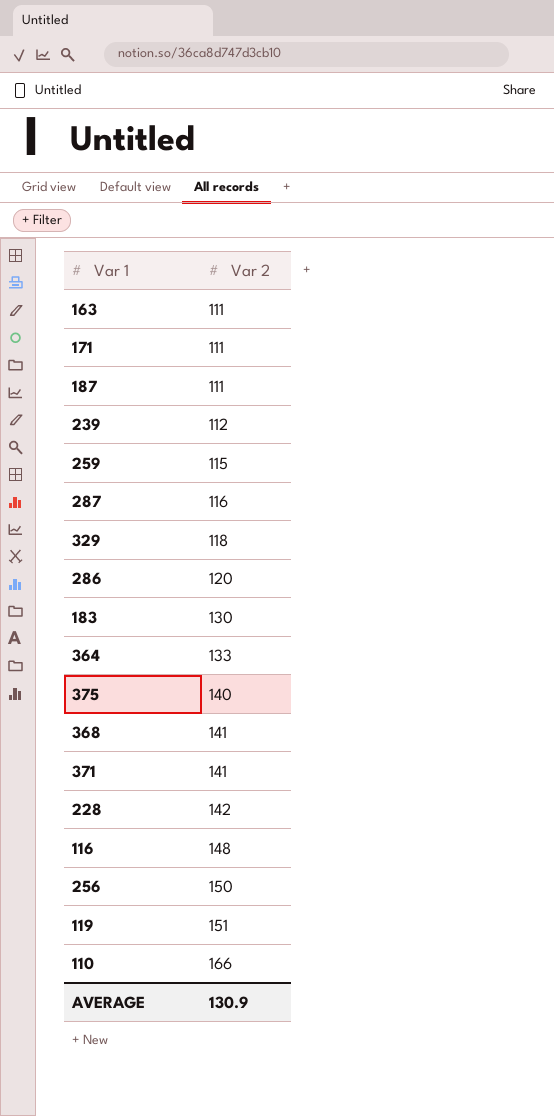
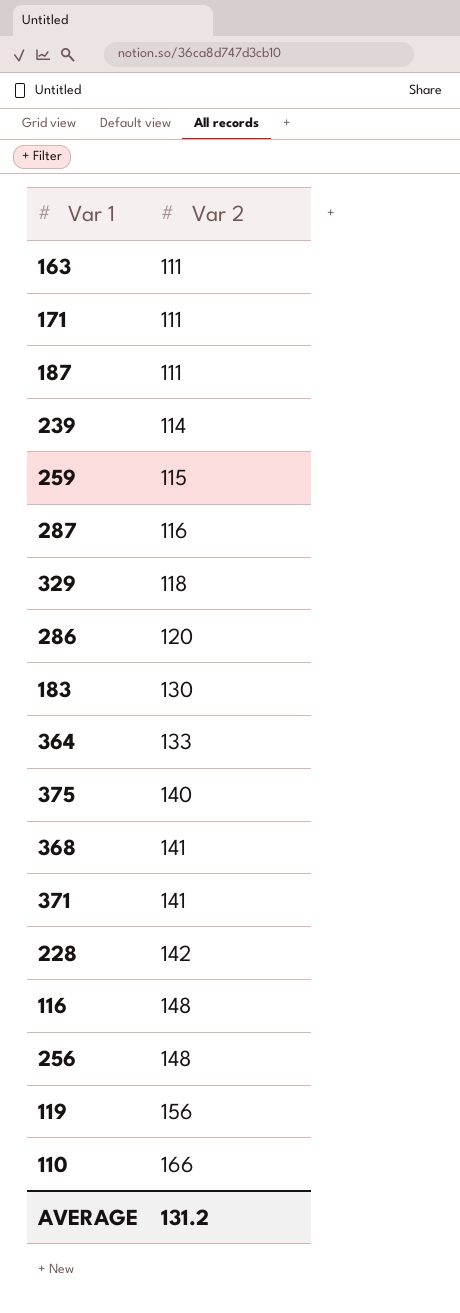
239 | Var 2: 112 -> 114
256 | Var 2: 150 -> 148
119 | Var 2: 151 -> 156
AVERAGE | Var 2: 130.9 -> 131.2

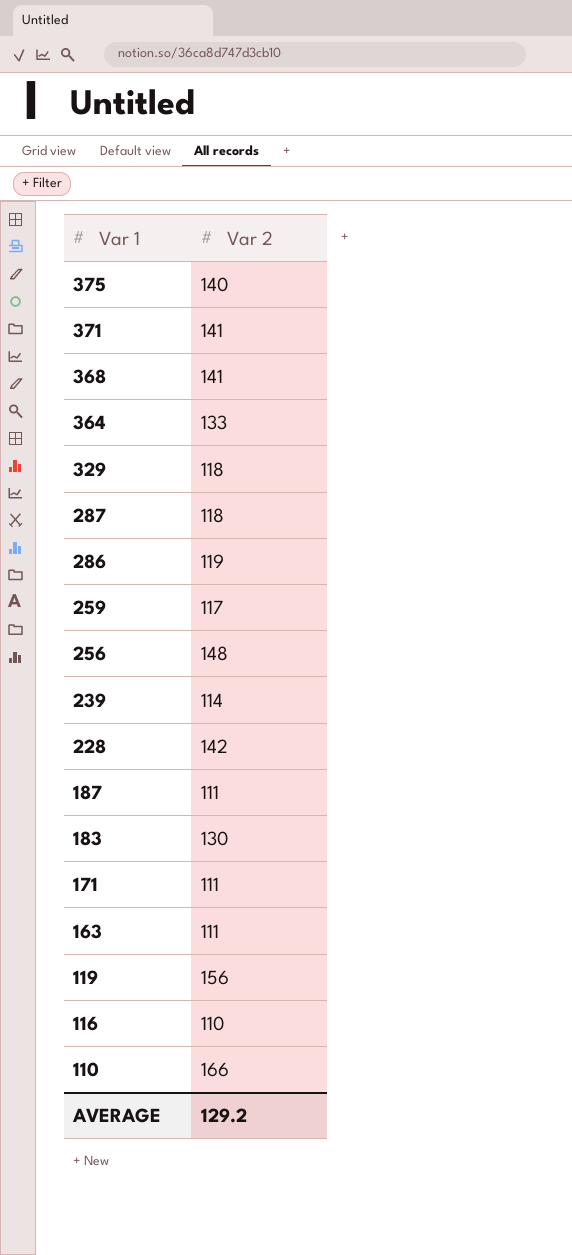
row order: Var 2 ascending -> Var 1 descending
287 | Var 2: 116 -> 118
286 | Var 2: 120 -> 119
259 | Var 2: 115 -> 117
116 | Var 2: 148 -> 110
AVERAGE | Var 2: 131.2 -> 129.2

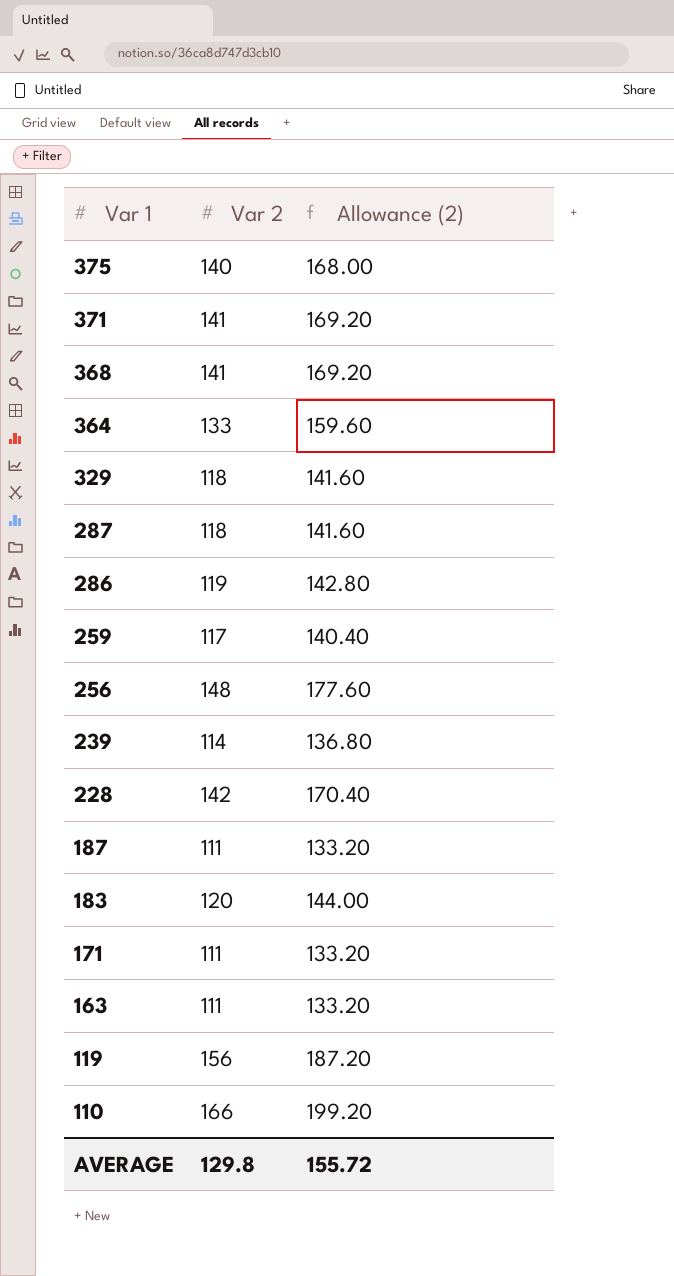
column Allowance (2) | formula: none -> [Var 2] * 1.2
row 116: 110 -> none
183 | Var 2: 130 -> 120
AVERAGE | Var 2: 129.2 -> 129.8

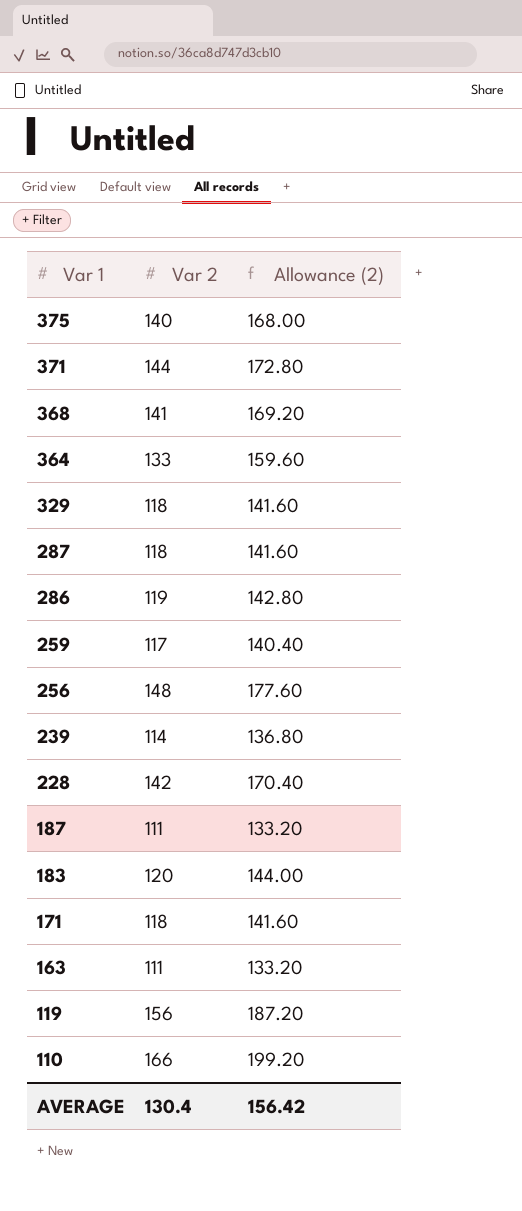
371 | Var 2: 141 -> 144
371 | Allowance (2): 169.20 -> 172.80
171 | Var 2: 111 -> 118
171 | Allowance (2): 133.20 -> 141.60
AVERAGE | Var 2: 129.8 -> 130.4
AVERAGE | Allowance (2): 155.72 -> 156.42

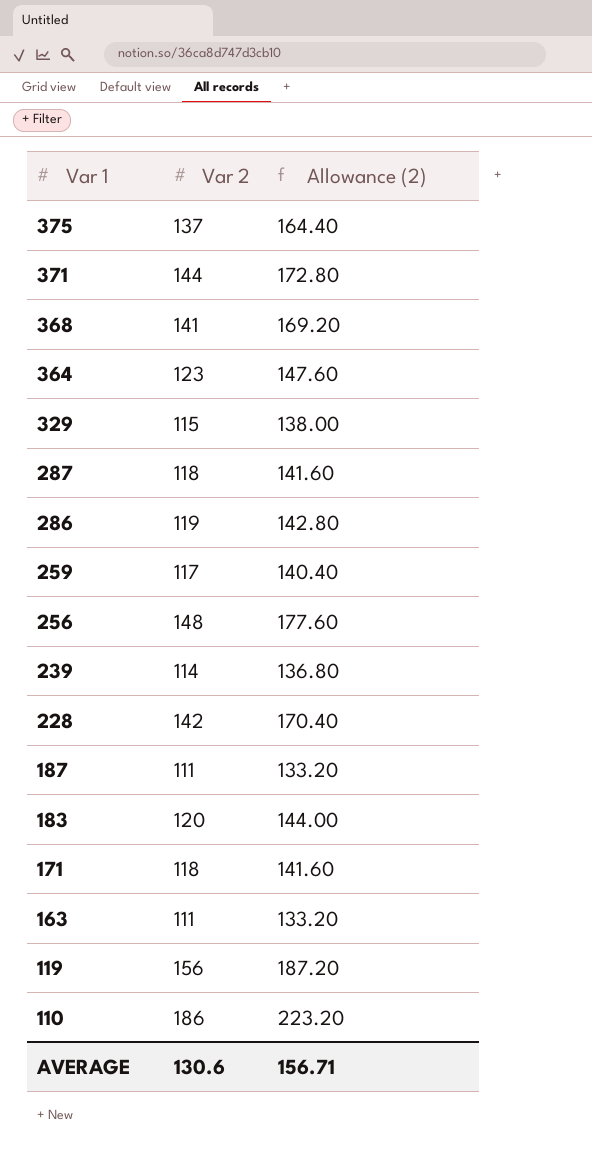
375 | Var 2: 140 -> 137
375 | Allowance (2): 168.00 -> 164.40
364 | Var 2: 133 -> 123
364 | Allowance (2): 159.60 -> 147.60
329 | Var 2: 118 -> 115
329 | Allowance (2): 141.60 -> 138.00
110 | Var 2: 166 -> 186
110 | Allowance (2): 199.20 -> 223.20
AVERAGE | Var 2: 130.4 -> 130.6
AVERAGE | Allowance (2): 156.42 -> 156.71

